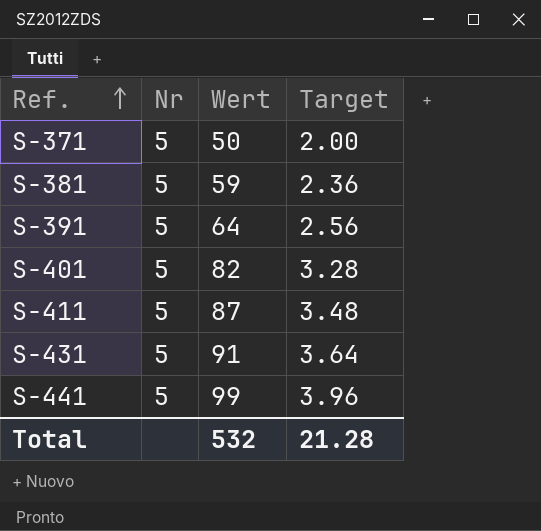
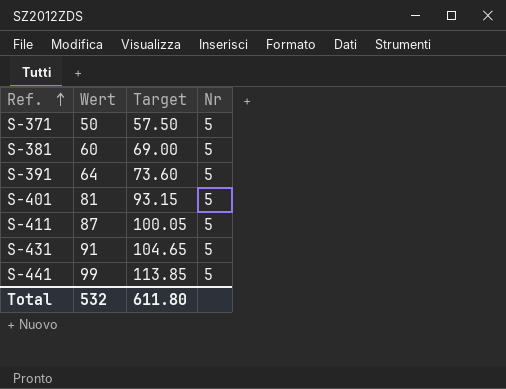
column Target | formula: [Wert] * 0.04 -> [Wert] * 1.15
column Nr | position: 2 -> 4
S-381 | Wert: 59 -> 60
S-401 | Wert: 82 -> 81
Total | Target: 21.28 -> 611.80

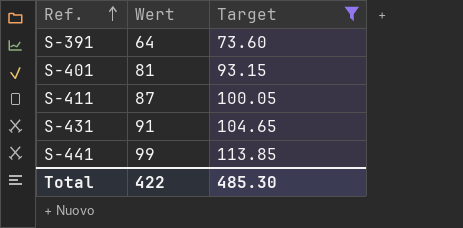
filter: none -> Target >= 73.60
column Nr | position: 4 -> none
Total | Wert: 532 -> 422
Total | Target: 611.80 -> 485.30

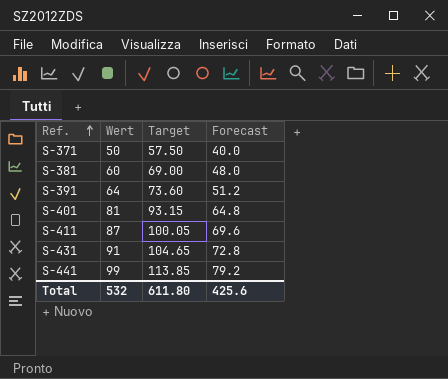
filter: Target >= 73.60 -> none
column Forecast | formula: none -> [Wert] * 0.8
Total | Wert: 422 -> 532
Total | Target: 485.30 -> 611.80

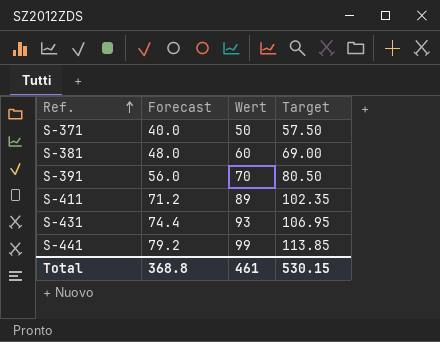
column Forecast | position: 4 -> 2
row S-401: 81 | 93.15 | 64.8 -> none
S-391 | Forecast: 51.2 -> 56.0
S-391 | Wert: 64 -> 70
S-391 | Target: 73.60 -> 80.50
S-411 | Forecast: 69.6 -> 71.2
S-411 | Wert: 87 -> 89
S-411 | Target: 100.05 -> 102.35
S-431 | Forecast: 72.8 -> 74.4
S-431 | Wert: 91 -> 93
S-431 | Target: 104.65 -> 106.95
Total | Forecast: 425.6 -> 368.8
Total | Wert: 532 -> 461
Total | Target: 611.80 -> 530.15

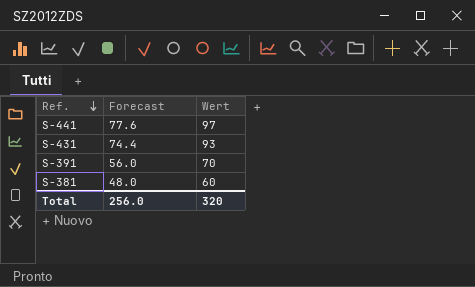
row order: Ref. ascending -> Ref. descending
column Target | formula: [Wert] * 1.15 -> none
row S-371: 40.0 | 50 | 57.50 -> none
row S-411: 71.2 | 89 | 102.35 -> none
S-441 | Forecast: 79.2 -> 77.6
S-441 | Wert: 99 -> 97
Total | Forecast: 368.8 -> 256.0
Total | Wert: 461 -> 320

